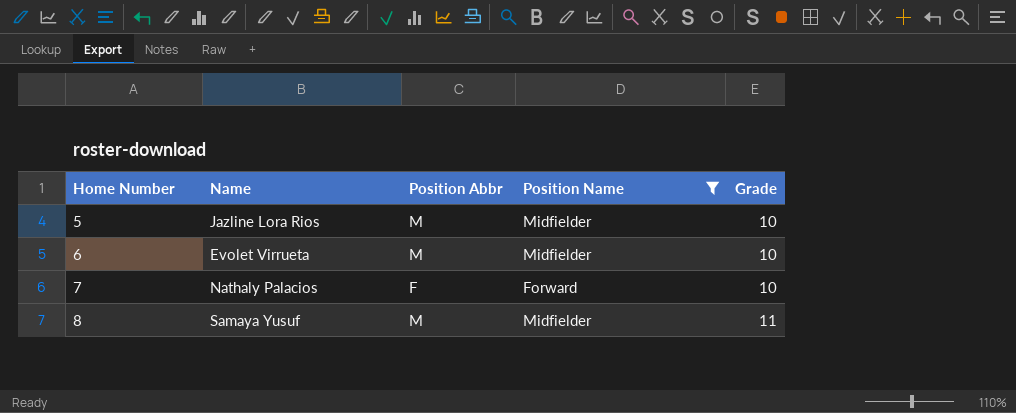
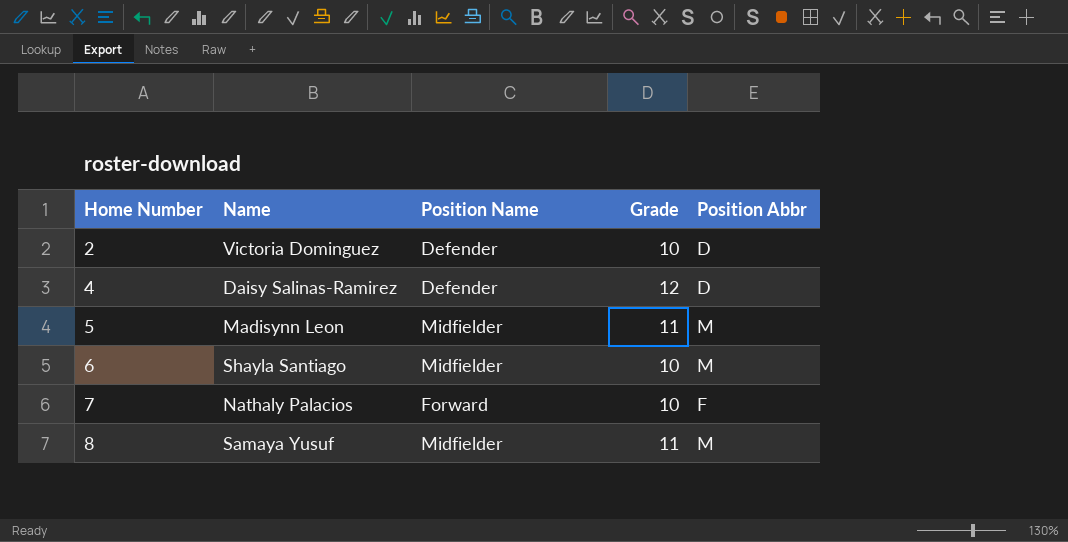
filter: Position Name != Defender -> none
column Position Abbr | position: 3 -> 5
5 | Name: Jazline Lora Rios -> Madisynn Leon
5 | Grade: 10 -> 11
6 | Name: Evolet Virrueta -> Shayla Santiago

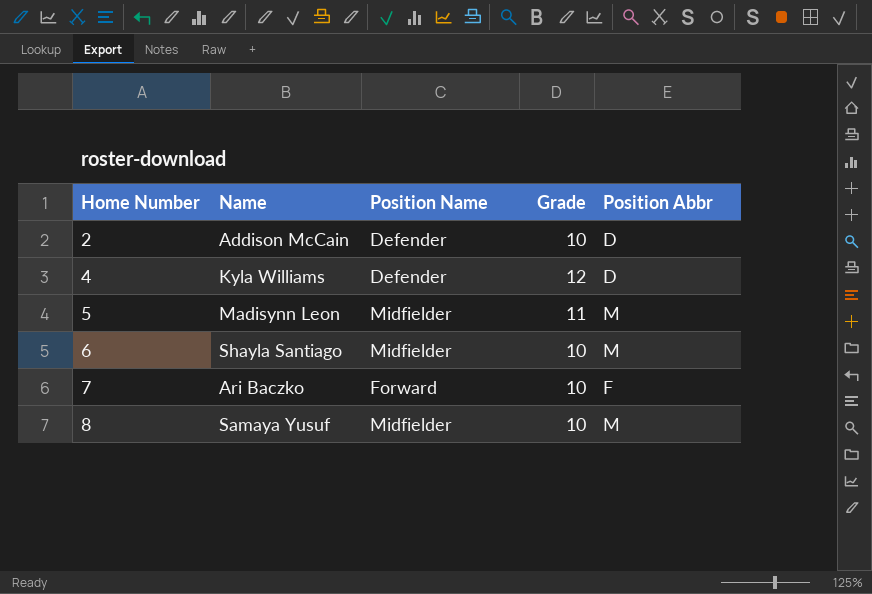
2 | Name: Victoria Dominguez -> Addison McCain
4 | Name: Daisy Salinas-Ramirez -> Kyla Williams
7 | Name: Nathaly Palacios -> Ari Baczko
8 | Grade: 11 -> 10

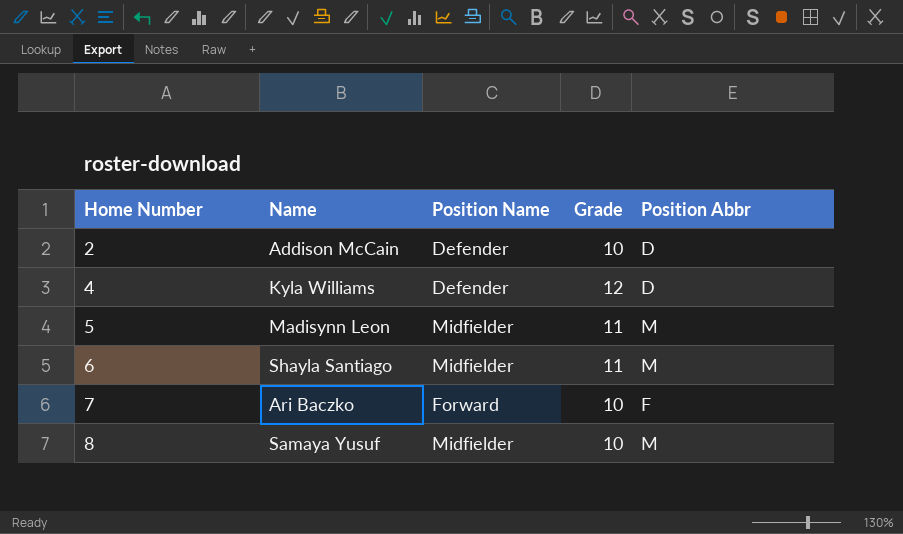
6 | Grade: 10 -> 11

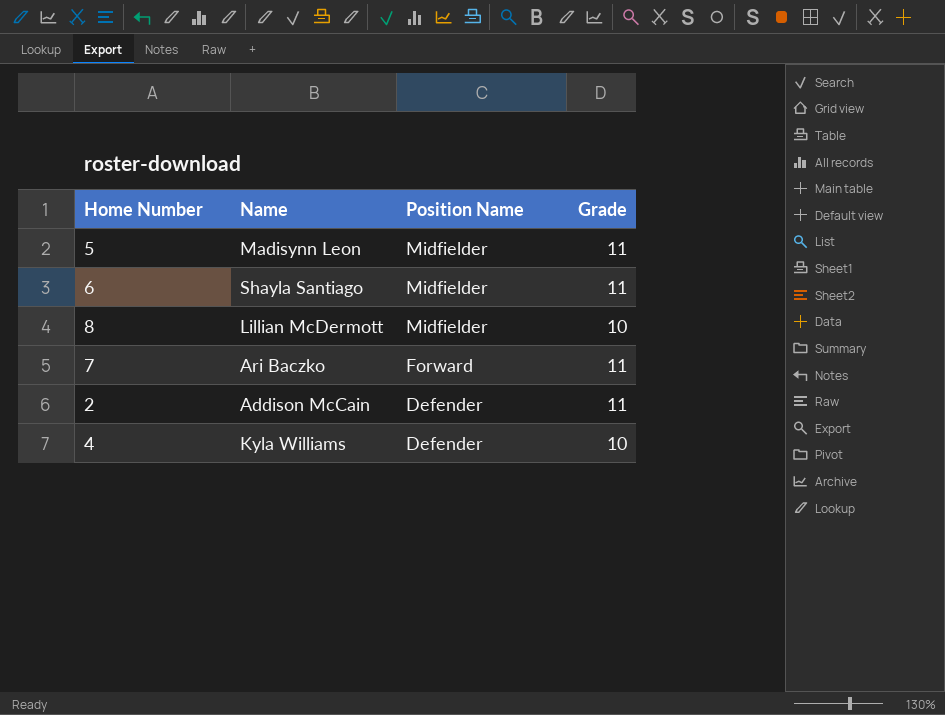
row order: Home Number ascending -> Position Name descending
column Position Abbr | position: 5 -> none
8 | Name: Samaya Yusuf -> Lillian McDermott
7 | Grade: 10 -> 11
2 | Grade: 10 -> 11
4 | Grade: 12 -> 10

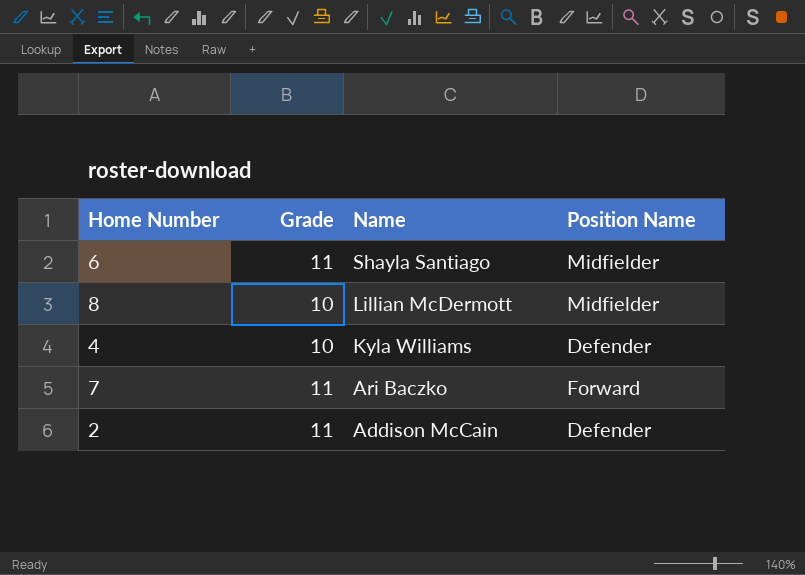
row order: Position Name descending -> Name descending
column Grade | position: 4 -> 2
row 5: Madisynn Leon | Midfielder | 11 -> none

